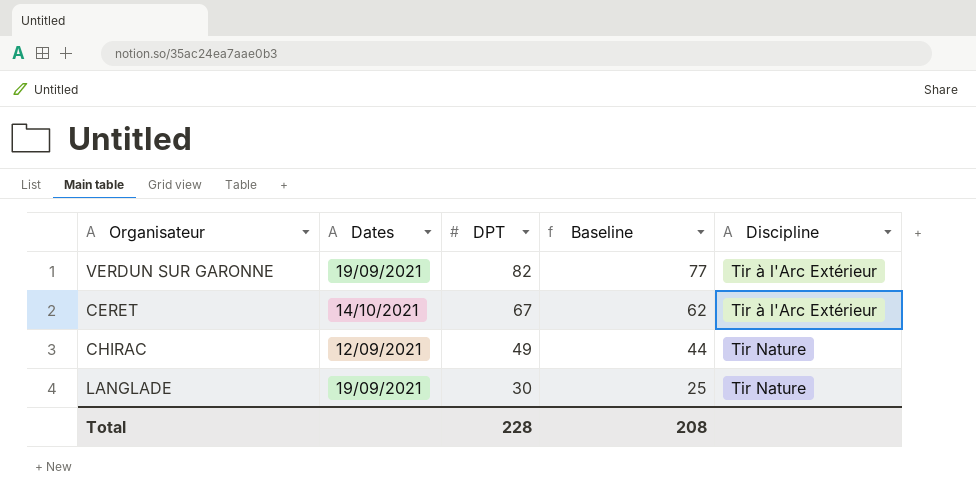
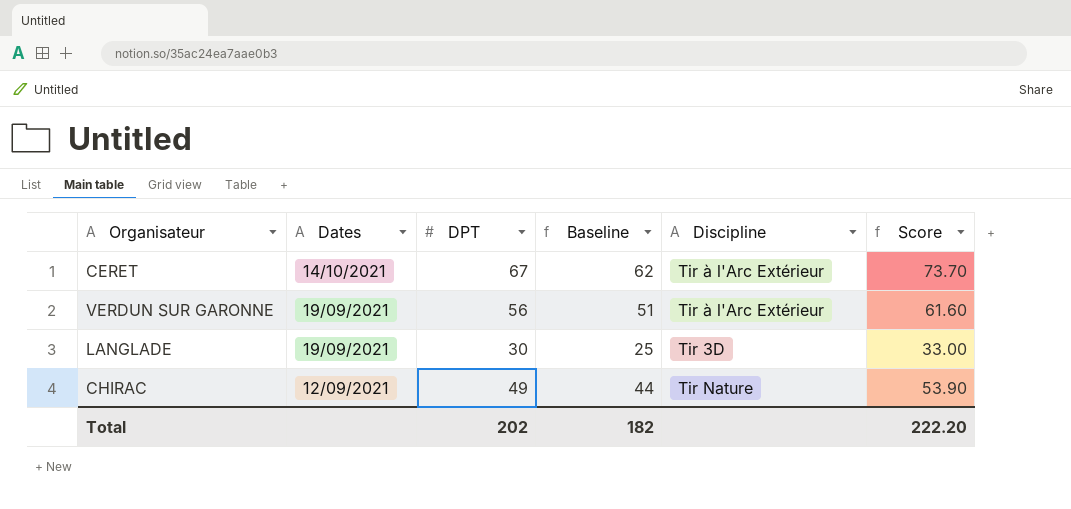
row order: DPT descending -> Dates descending
column Score | formula: none -> [DPT] * 1.1
VERDUN SUR GARONNE | DPT: 82 -> 56
VERDUN SUR GARONNE | Baseline: 77 -> 51
LANGLADE | Discipline: Tir Nature -> Tir 3D
Total | DPT: 228 -> 202
Total | Baseline: 208 -> 182

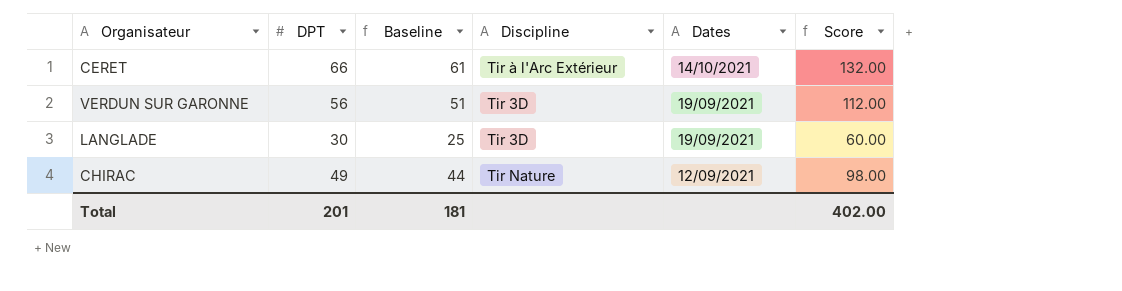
column Dates | position: 2 -> 5
column Score | formula: [DPT] * 1.1 -> [DPT] * 2
CERET | DPT: 67 -> 66
CERET | Baseline: 62 -> 61
VERDUN SUR GARONNE | Discipline: Tir à l'Arc Extérieur -> Tir 3D
Total | DPT: 202 -> 201
Total | Baseline: 182 -> 181
Total | Score: 222.20 -> 402.00

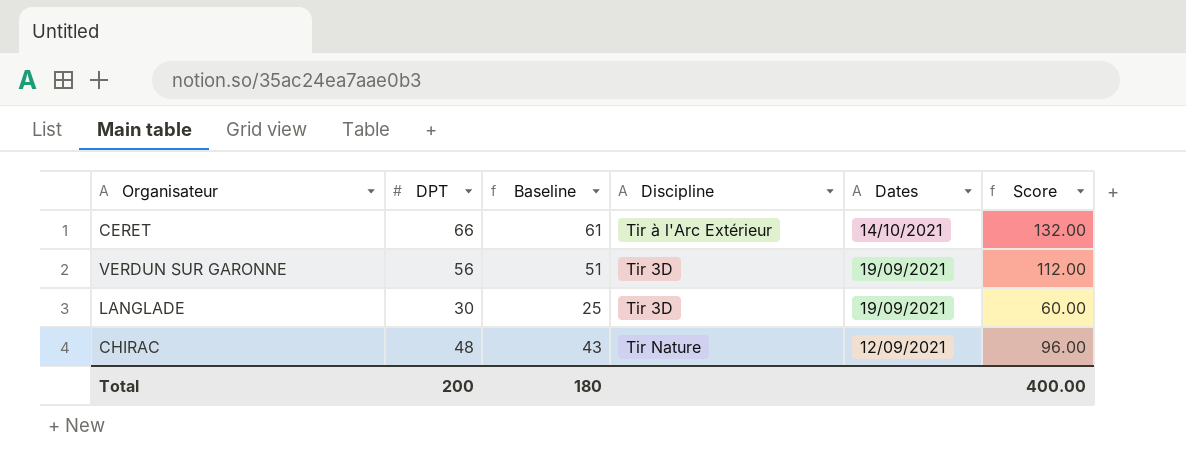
CHIRAC | DPT: 49 -> 48
CHIRAC | Baseline: 44 -> 43
CHIRAC | Score: 98.00 -> 96.00
Total | DPT: 201 -> 200
Total | Baseline: 181 -> 180
Total | Score: 402.00 -> 400.00

